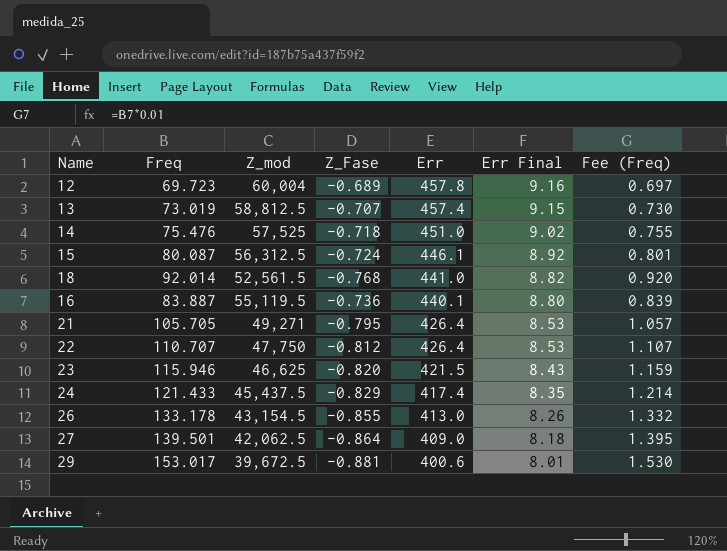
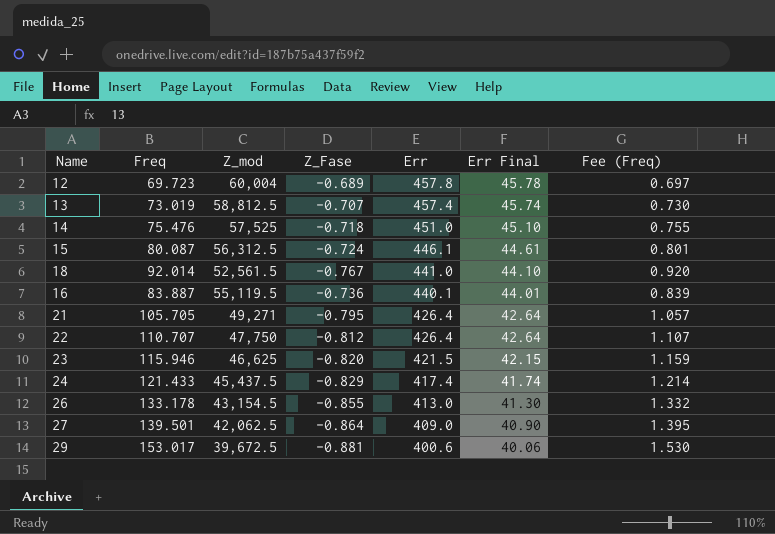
column Err Final | formula: [Err] * 0.02 -> [Err] * 0.1
18 | Z_Fase: -0.768 -> -0.767

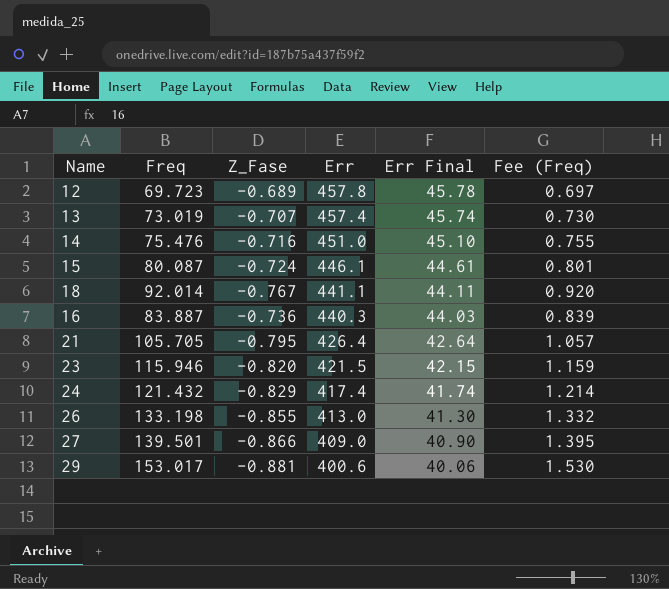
column Z_mod | position: 3 -> none
row 22: 110.707 | 47,750 | -0.812 | 426.4 | 42.64 | 1.107 -> none
14 | Z_Fase: -0.718 -> -0.716
18 | Err: 441.0 -> 441.1
18 | Err Final: 44.10 -> 44.11
16 | Err: 440.1 -> 440.3
16 | Err Final: 44.01 -> 44.03
24 | Freq: 121.433 -> 121.432
26 | Freq: 133.178 -> 133.198
27 | Z_Fase: -0.864 -> -0.866

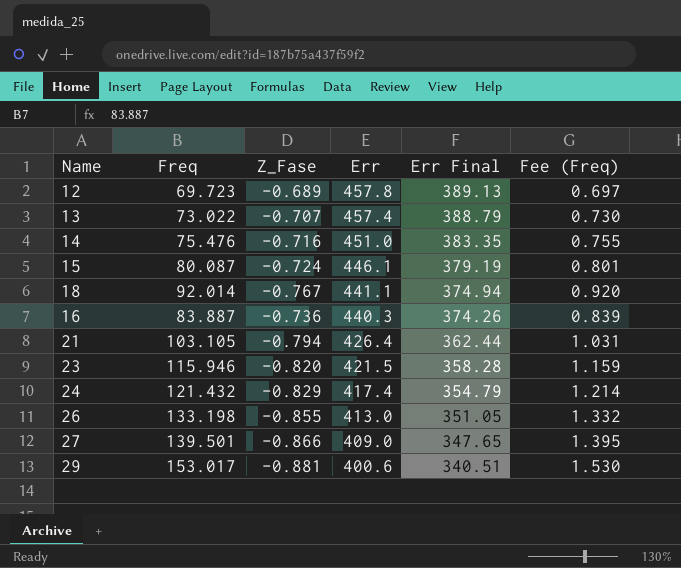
column Err Final | formula: [Err] * 0.1 -> [Err] * 0.85
13 | Freq: 73.019 -> 73.022
21 | Freq: 105.705 -> 103.105
21 | Z_Fase: -0.795 -> -0.794
21 | Fee (Freq): 1.057 -> 1.031

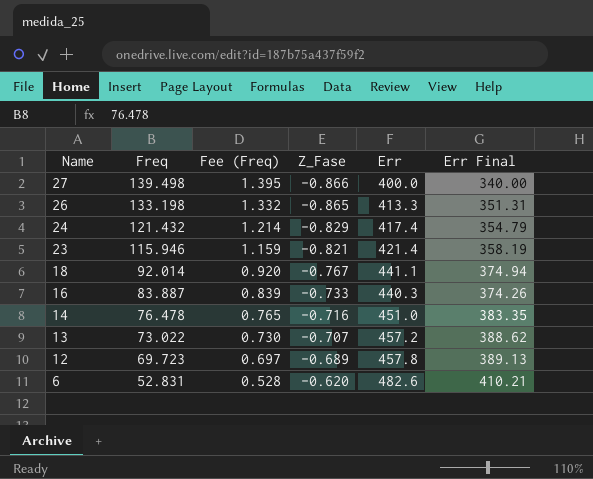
row order: Err descending -> Name descending
column Fee (Freq) | position: 6 -> 3
row 15: 80.087 | -0.724 | 446.1 | 379.19 | 0.801 -> none
row 21: 103.105 | -0.794 | 426.4 | 362.44 | 1.031 -> none
row 29: 153.017 | -0.881 | 400.6 | 340.51 | 1.530 -> none
27 | Freq: 139.501 -> 139.498
27 | Err: 409.0 -> 400.0
27 | Err Final: 347.65 -> 340.00
26 | Z_Fase: -0.855 -> -0.865
26 | Err: 413.0 -> 413.3
26 | Err Final: 351.05 -> 351.31
23 | Z_Fase: -0.820 -> -0.821
23 | Err: 421.5 -> 421.4
23 | Err Final: 358.28 -> 358.19
16 | Z_Fase: -0.736 -> -0.733
14 | Freq: 75.476 -> 76.478
14 | Fee (Freq): 0.755 -> 0.765
13 | Err: 457.4 -> 457.2
13 | Err Final: 388.79 -> 388.62
row 6: none -> 52.831 | 0.528 | -0.620 | 482.6 | 410.21

